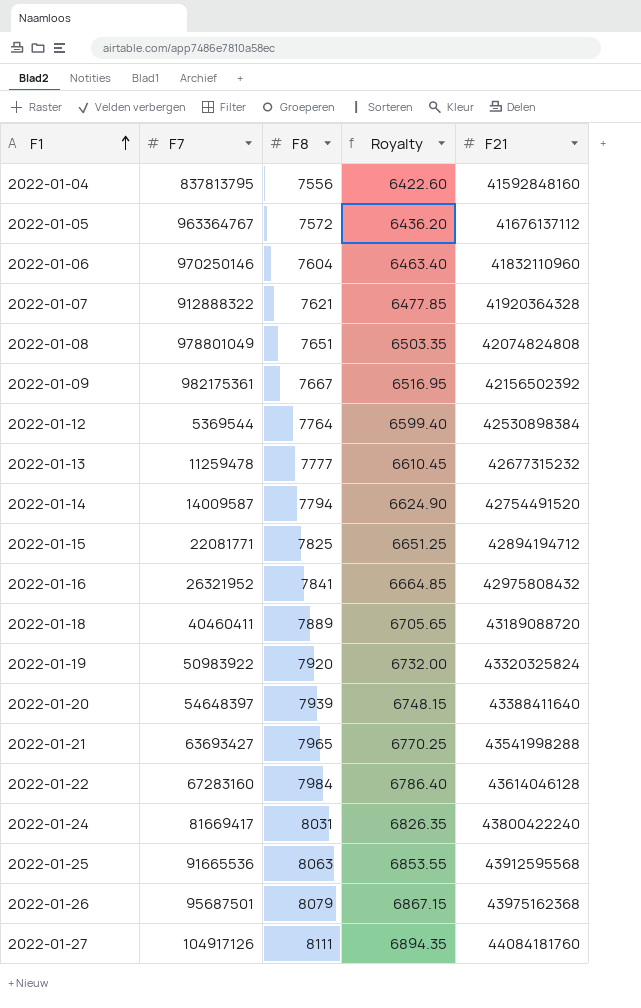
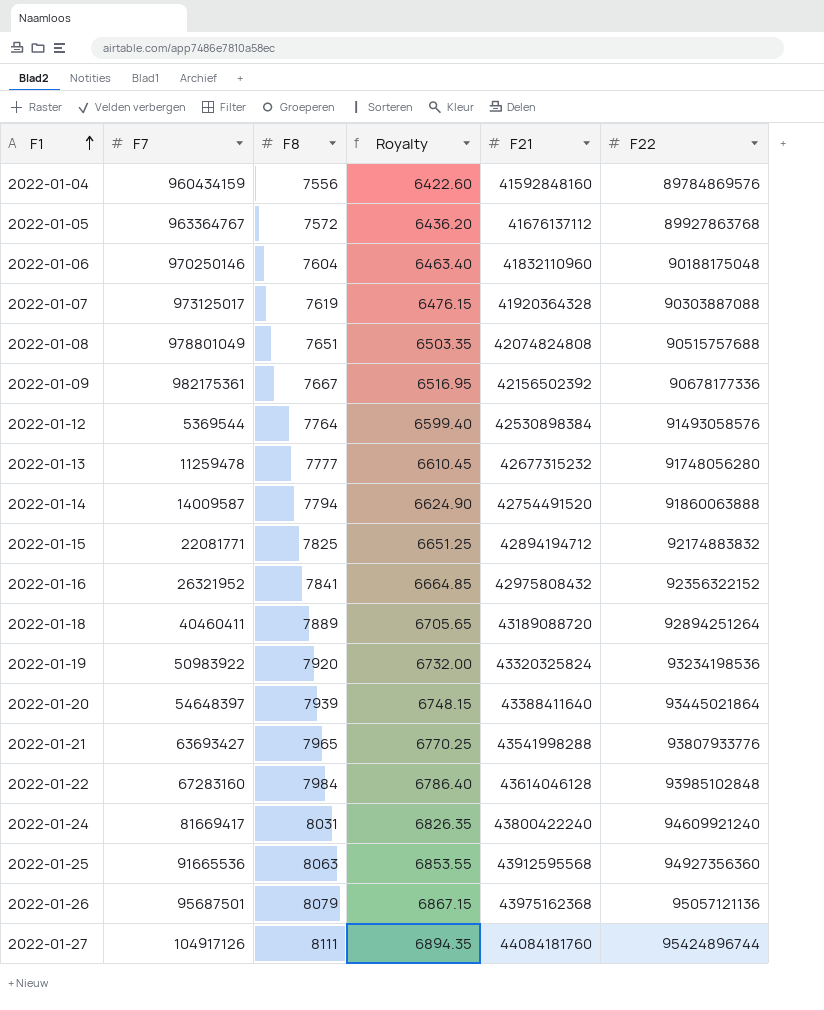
column F22 | position: none -> 6
2022-01-04 | F7: 837813795 -> 960434159
2022-01-07 | F7: 912888322 -> 973125017
2022-01-07 | F8: 7621 -> 7619
2022-01-07 | Royalty: 6477.85 -> 6476.15

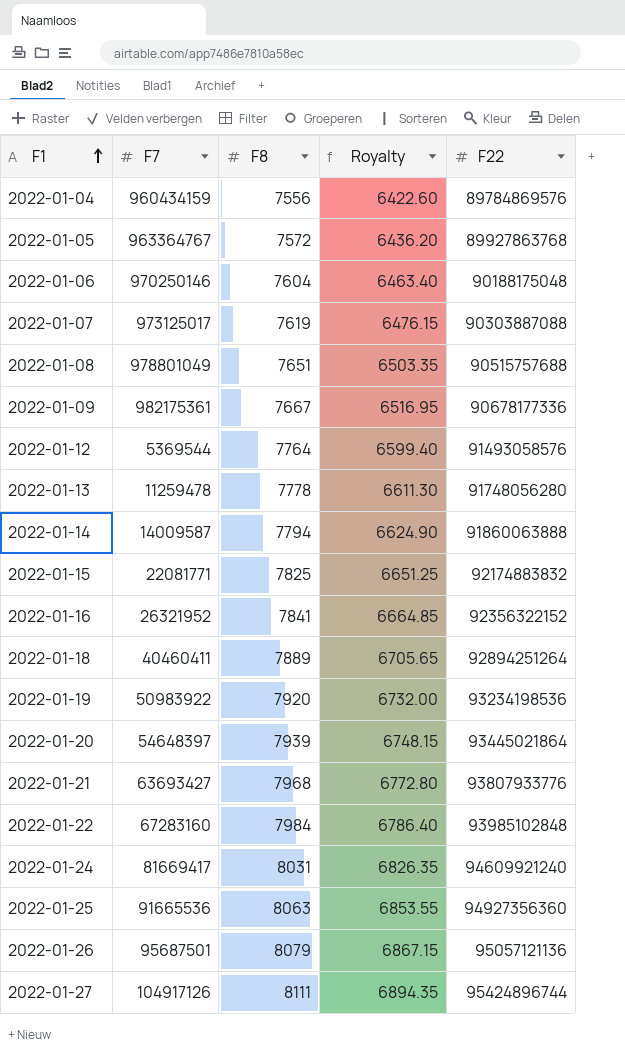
column F21 | position: 5 -> none
2022-01-13 | F8: 7777 -> 7778
2022-01-13 | Royalty: 6610.45 -> 6611.30
2022-01-21 | F8: 7965 -> 7968
2022-01-21 | Royalty: 6770.25 -> 6772.80

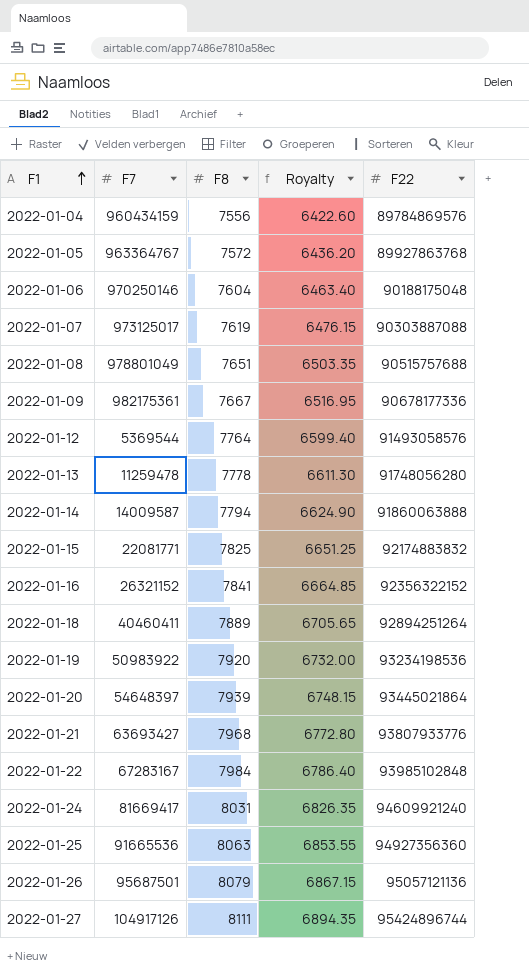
2022-01-16 | F7: 26321952 -> 26321152
2022-01-22 | F7: 67283160 -> 67283167

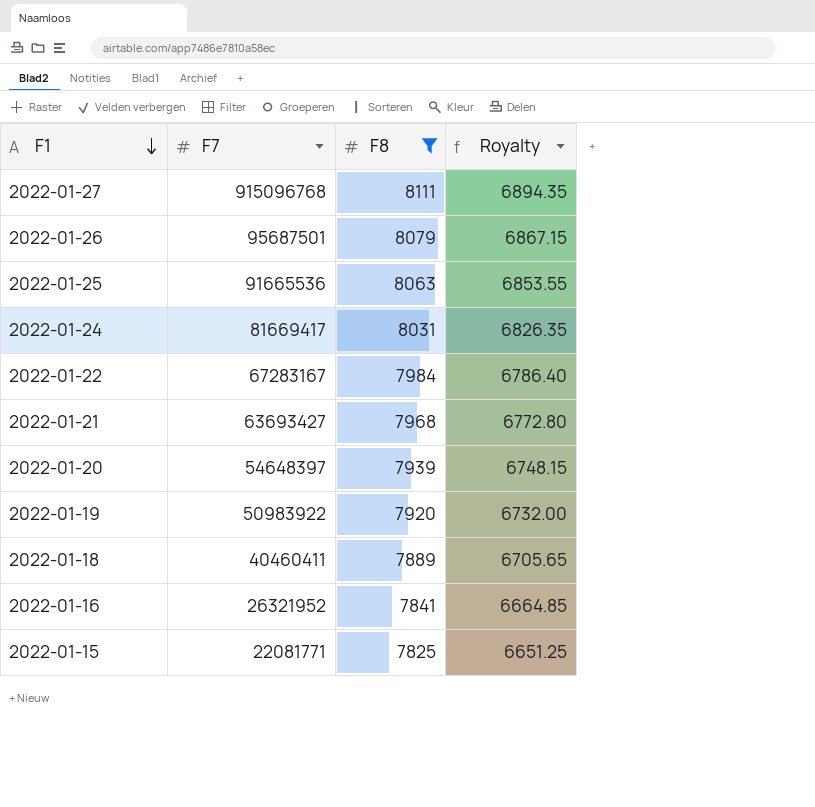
filter: none -> F8 >= 7825
row order: F1 ascending -> F1 descending
column F22 | position: 5 -> none
2022-01-27 | F7: 104917126 -> 915096768
2022-01-16 | F7: 26321152 -> 26321952

